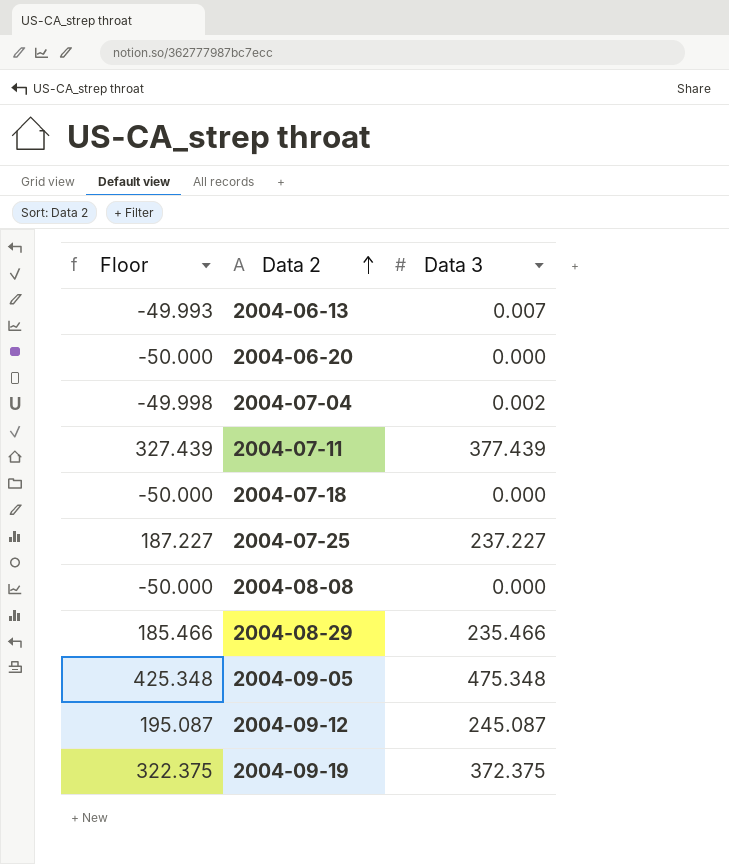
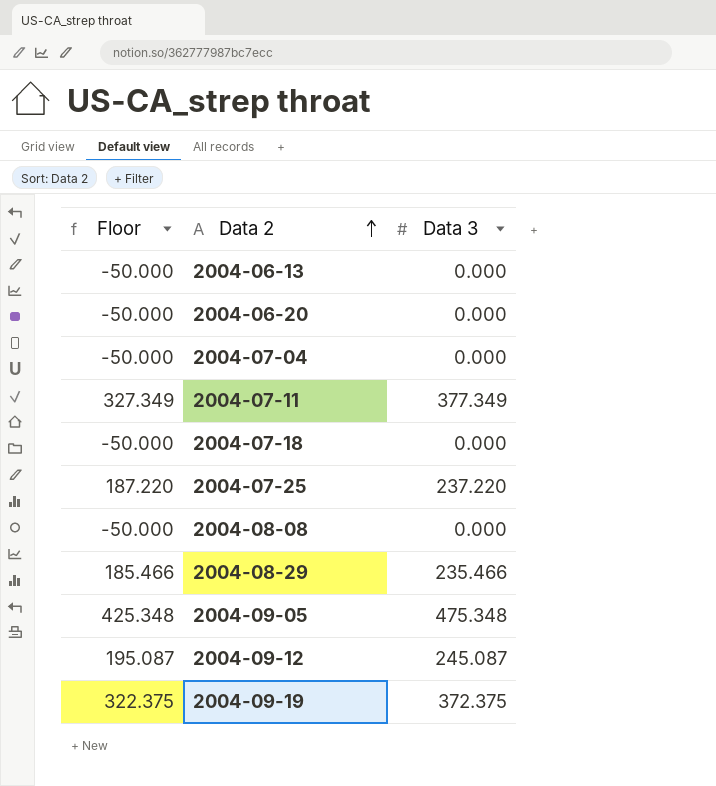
2004-06-13 | Floor: -49.993 -> -50.000
2004-06-13 | Data 3: 0.007 -> 0.000
2004-07-04 | Floor: -49.998 -> -50.000
2004-07-04 | Data 3: 0.002 -> 0.000
2004-07-11 | Floor: 327.439 -> 327.349
2004-07-11 | Data 3: 377.439 -> 377.349
2004-07-25 | Floor: 187.227 -> 187.220
2004-07-25 | Data 3: 237.227 -> 237.220

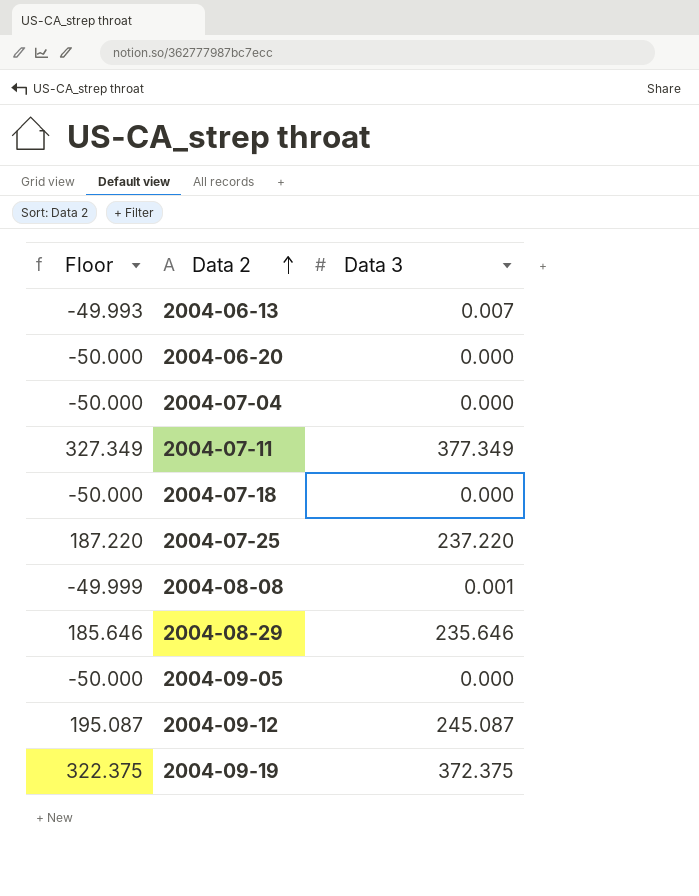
2004-06-13 | Floor: -50.000 -> -49.993
2004-06-13 | Data 3: 0.000 -> 0.007
2004-08-08 | Floor: -50.000 -> -49.999
2004-08-08 | Data 3: 0.000 -> 0.001
2004-08-29 | Floor: 185.466 -> 185.646
2004-08-29 | Data 3: 235.466 -> 235.646
2004-09-05 | Floor: 425.348 -> -50.000
2004-09-05 | Data 3: 475.348 -> 0.000

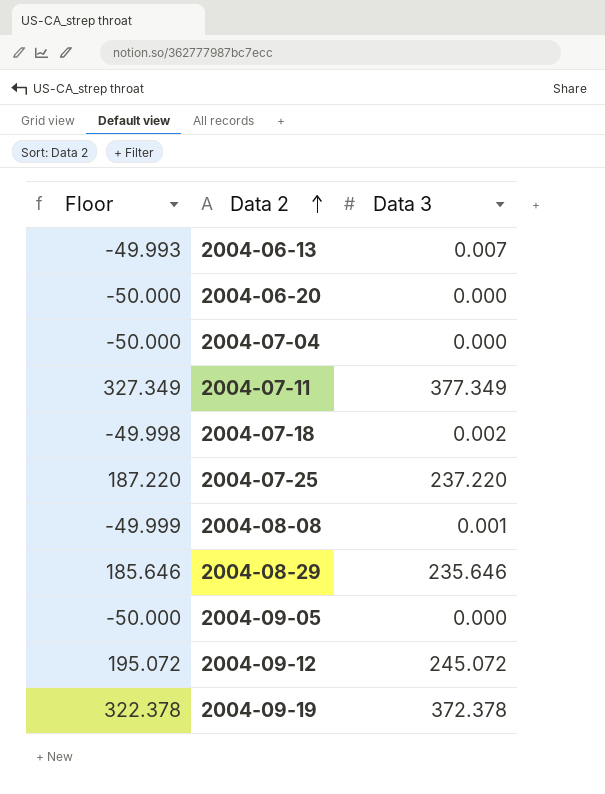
2004-07-18 | Floor: -50.000 -> -49.998
2004-07-18 | Data 3: 0.000 -> 0.002
2004-09-12 | Floor: 195.087 -> 195.072
2004-09-12 | Data 3: 245.087 -> 245.072
2004-09-19 | Floor: 322.375 -> 322.378
2004-09-19 | Data 3: 372.375 -> 372.378

